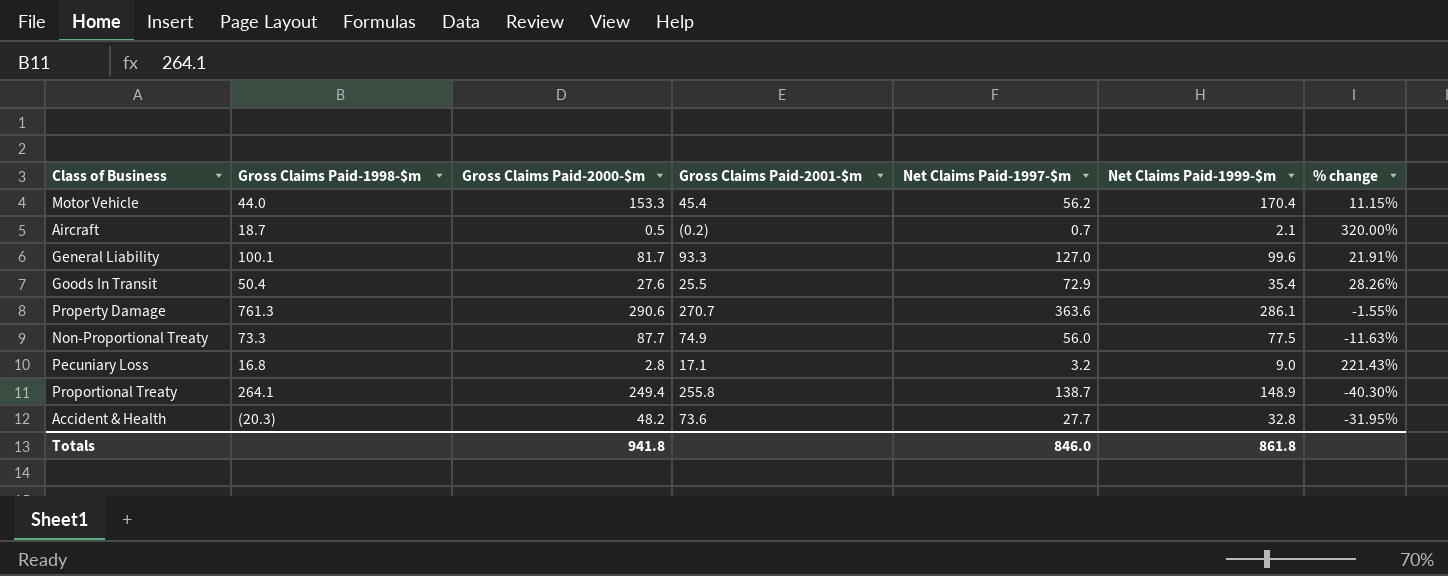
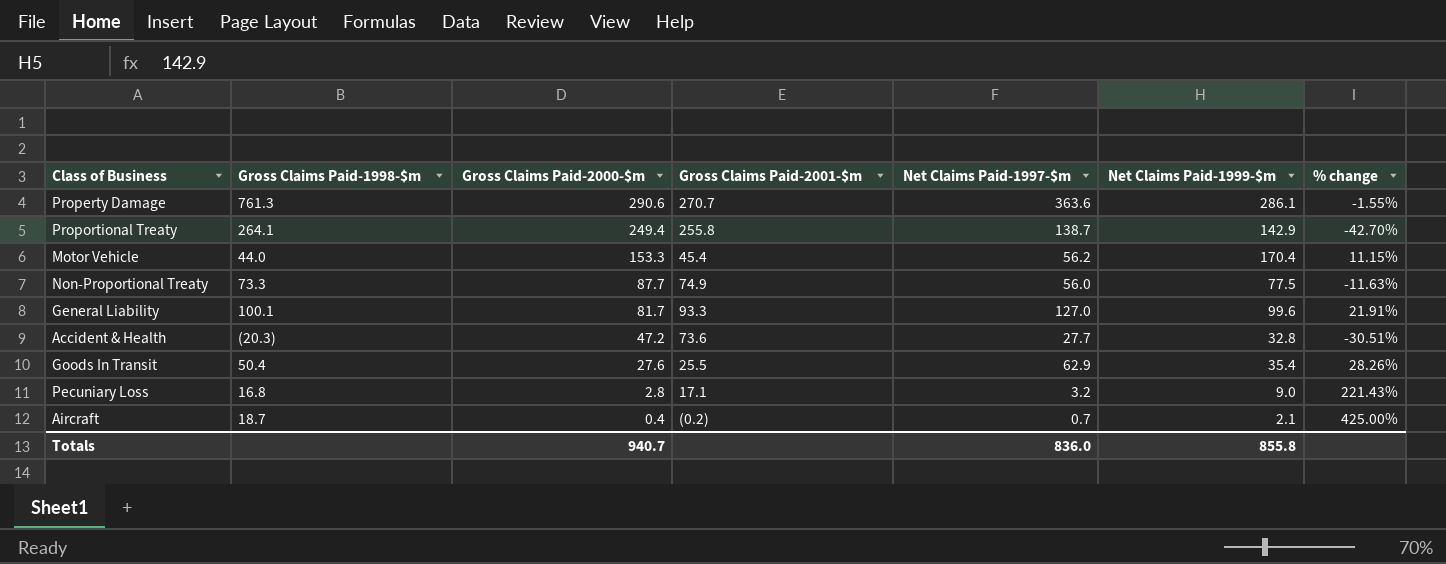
row order: none -> Gross Claims Paid-2000-$m descending
Proportional Treaty | Net Claims Paid-1999-$m: 148.9 -> 142.9
Proportional Treaty | % change: -40.30% -> -42.70%
Accident & Health | Gross Claims Paid-2000-$m: 48.2 -> 47.2
Accident & Health | % change: -31.95% -> -30.51%
Goods In Transit | Net Claims Paid-1997-$m: 72.9 -> 62.9
Aircraft | Gross Claims Paid-2000-$m: 0.5 -> 0.4
Aircraft | % change: 320.00% -> 425.00%
Totals | Gross Claims Paid-2000-$m: 941.8 -> 940.7
Totals | Net Claims Paid-1997-$m: 846.0 -> 836.0
Totals | Net Claims Paid-1999-$m: 861.8 -> 855.8

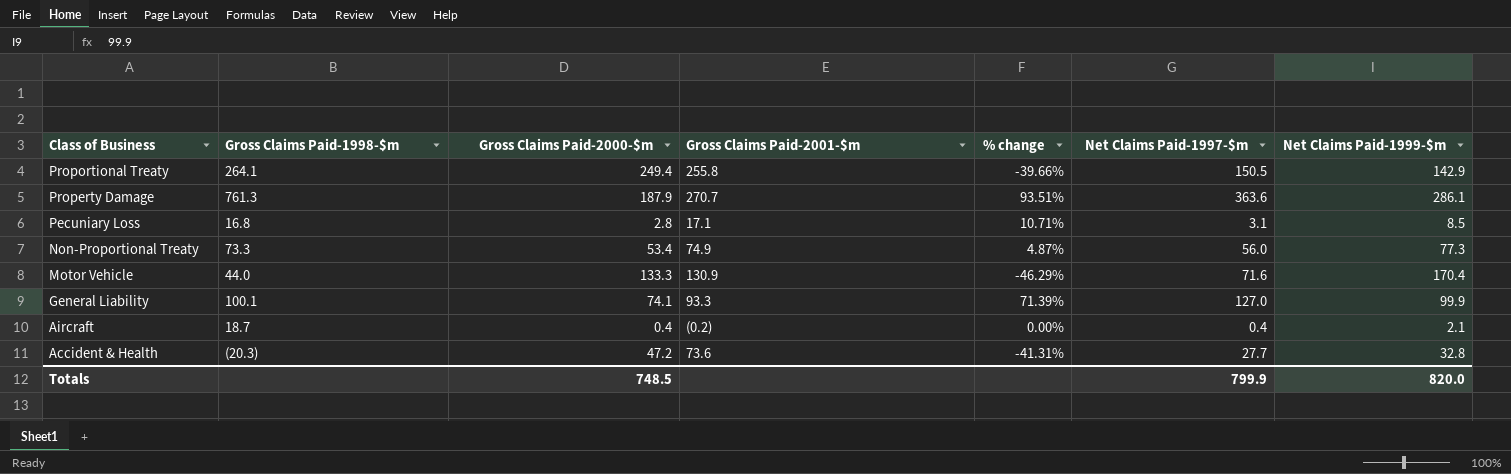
row order: Gross Claims Paid-2000-$m descending -> Class of Business descending
column % change | formula: ([Net Claims Paid-1999-$m] - [Gross Claims Paid-2000-$m]) / [Gross Claims Paid-2000-$m] -> ([Net Claims Paid-1997-$m] - [Gross Claims Paid-2000-$m]) / [Gross Claims Paid-2000-$m]
column % change | position: 7 -> 5
row Goods In Transit: 50.4 | 27.6 | 25.5 | 62.9 | 35.4 | 28.26% -> none
Proportional Treaty | Net Claims Paid-1997-$m: 138.7 -> 150.5
Property Damage | Gross Claims Paid-2000-$m: 290.6 -> 187.9
Pecuniary Loss | Net Claims Paid-1997-$m: 3.2 -> 3.1
Pecuniary Loss | Net Claims Paid-1999-$m: 9.0 -> 8.5
Non-Proportional Treaty | Gross Claims Paid-2000-$m: 87.7 -> 53.4
Non-Proportional Treaty | Net Claims Paid-1999-$m: 77.5 -> 77.3
Motor Vehicle | Gross Claims Paid-2000-$m: 153.3 -> 133.3
Motor Vehicle | Gross Claims Paid-2001-$m: 45.4 -> 130.9
Motor Vehicle | Net Claims Paid-1997-$m: 56.2 -> 71.6
General Liability | Gross Claims Paid-2000-$m: 81.7 -> 74.1
General Liability | Net Claims Paid-1999-$m: 99.6 -> 99.9
Aircraft | Net Claims Paid-1997-$m: 0.7 -> 0.4
Totals | Gross Claims Paid-2000-$m: 940.7 -> 748.5
Totals | Net Claims Paid-1997-$m: 836.0 -> 799.9
Totals | Net Claims Paid-1999-$m: 855.8 -> 820.0

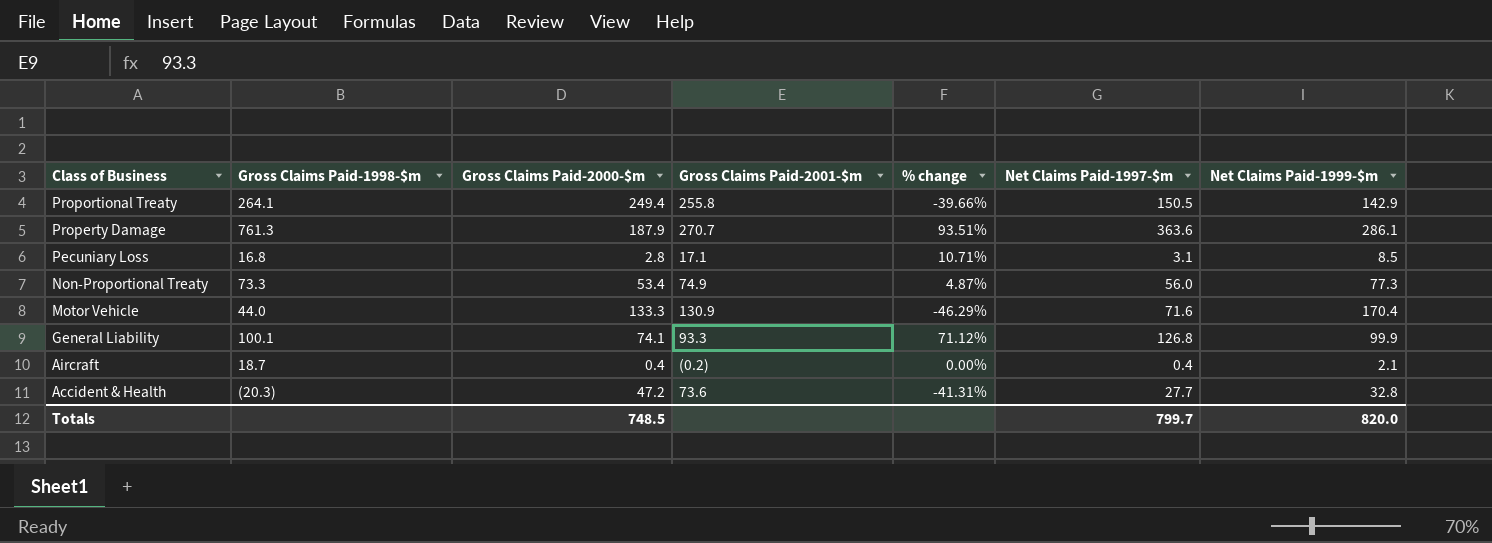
General Liability | % change: 71.39% -> 71.12%
General Liability | Net Claims Paid-1997-$m: 127.0 -> 126.8
Totals | Net Claims Paid-1997-$m: 799.9 -> 799.7

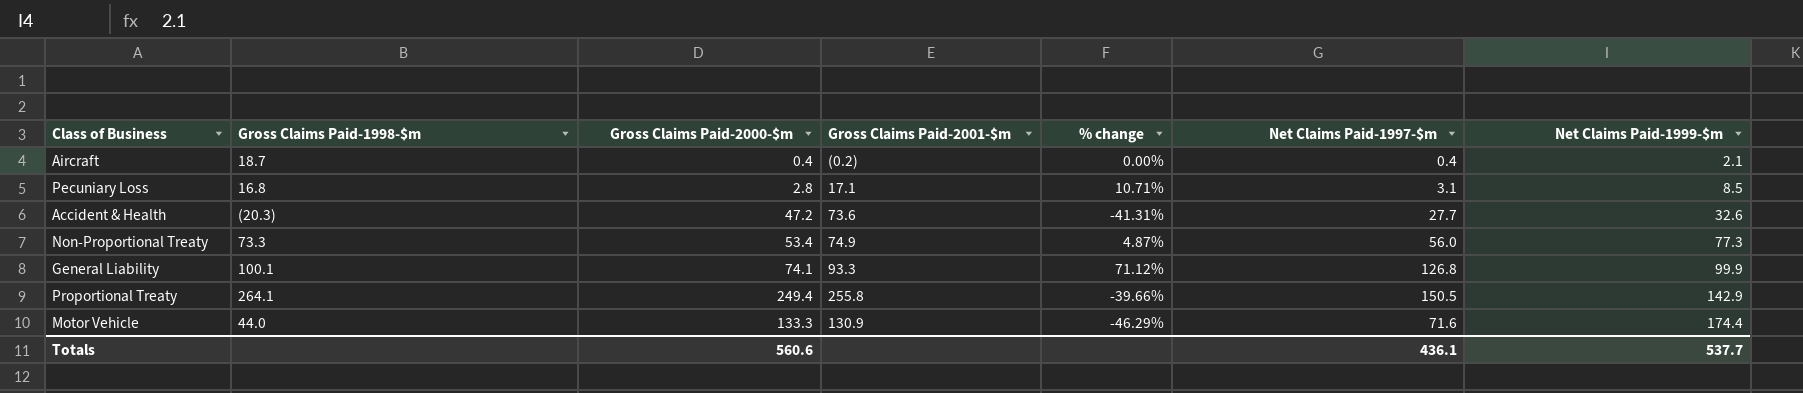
row order: Class of Business descending -> Net Claims Paid-1999-$m ascending
row Property Damage: 761.3 | 187.9 | 270.7 | 93.51% | 363.6 | 286.1 -> none
Accident & Health | Net Claims Paid-1999-$m: 32.8 -> 32.6
Motor Vehicle | Net Claims Paid-1999-$m: 170.4 -> 174.4
Totals | Gross Claims Paid-2000-$m: 748.5 -> 560.6
Totals | Net Claims Paid-1997-$m: 799.7 -> 436.1
Totals | Net Claims Paid-1999-$m: 820.0 -> 537.7

